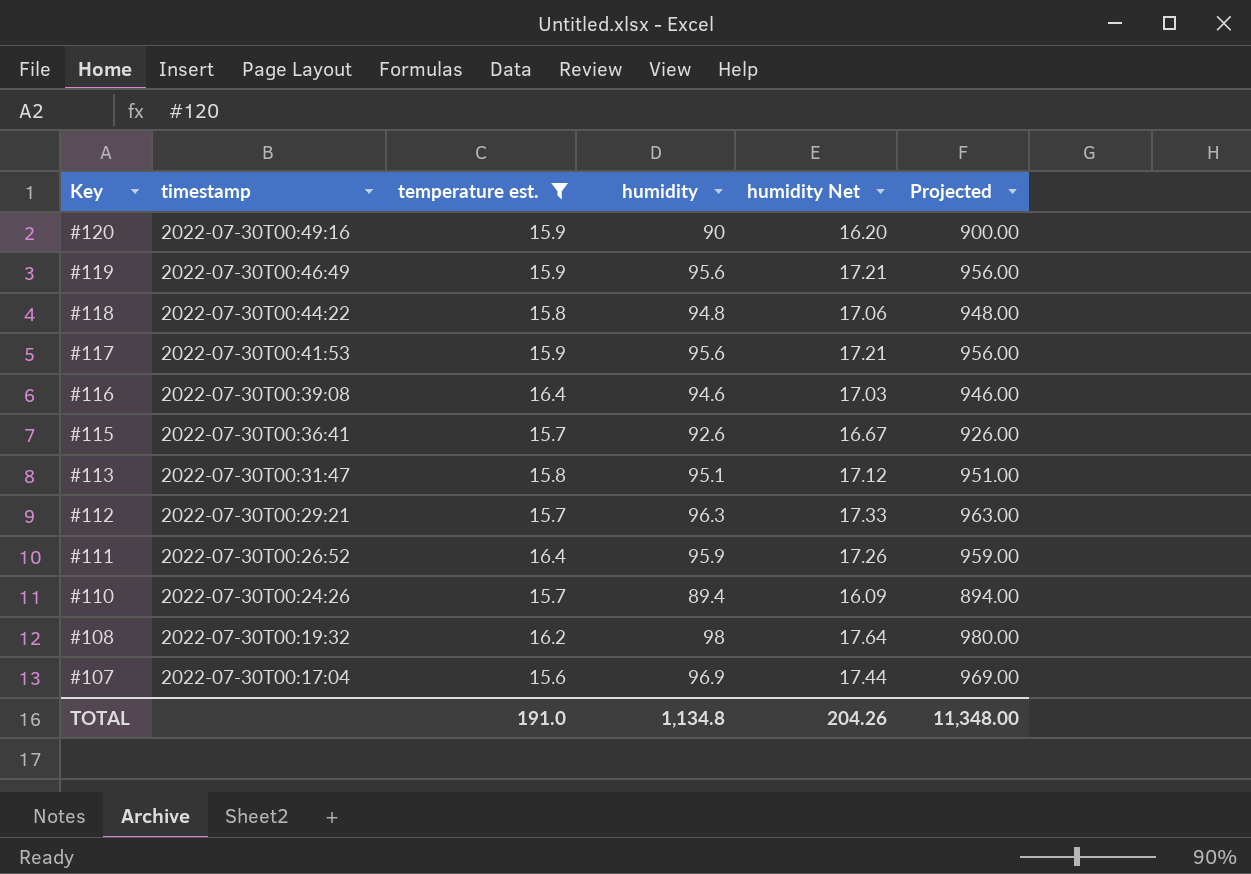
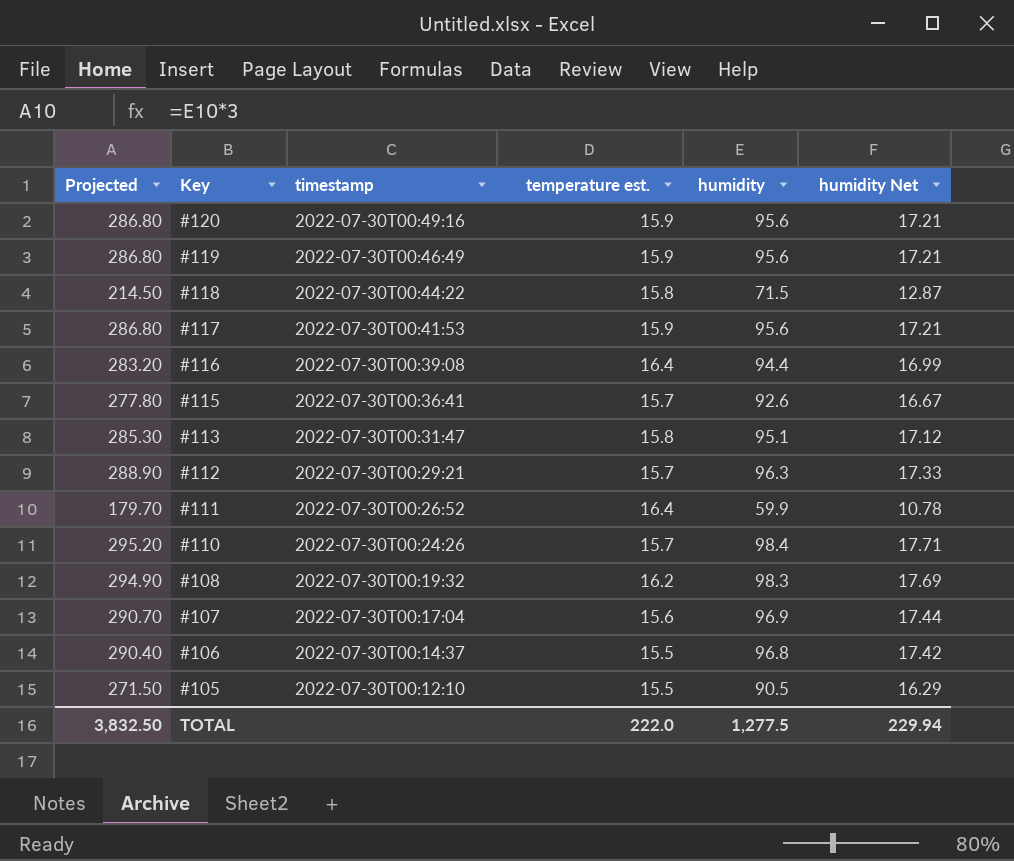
filter: temperature est. != 15.5 -> none
column Projected | formula: [humidity] * 10 -> [humidity] * 3
column Projected | position: 6 -> 1
#120 | humidity: 90 -> 95.6
#120 | humidity Net: 16.20 -> 17.21
#118 | humidity: 94.8 -> 71.5
#118 | humidity Net: 17.06 -> 12.87
#116 | humidity: 94.6 -> 94.4
#116 | humidity Net: 17.03 -> 16.99
#111 | humidity: 95.9 -> 59.9
#111 | humidity Net: 17.26 -> 10.78
#110 | humidity: 89.4 -> 98.4
#110 | humidity Net: 16.09 -> 17.71
#108 | humidity: 98 -> 98.3
#108 | humidity Net: 17.64 -> 17.69
TOTAL | Projected: 11,348.00 -> 3,832.50
TOTAL | temperature est.: 191.0 -> 222.0
TOTAL | humidity: 1,134.8 -> 1,277.5
TOTAL | humidity Net: 204.26 -> 229.94

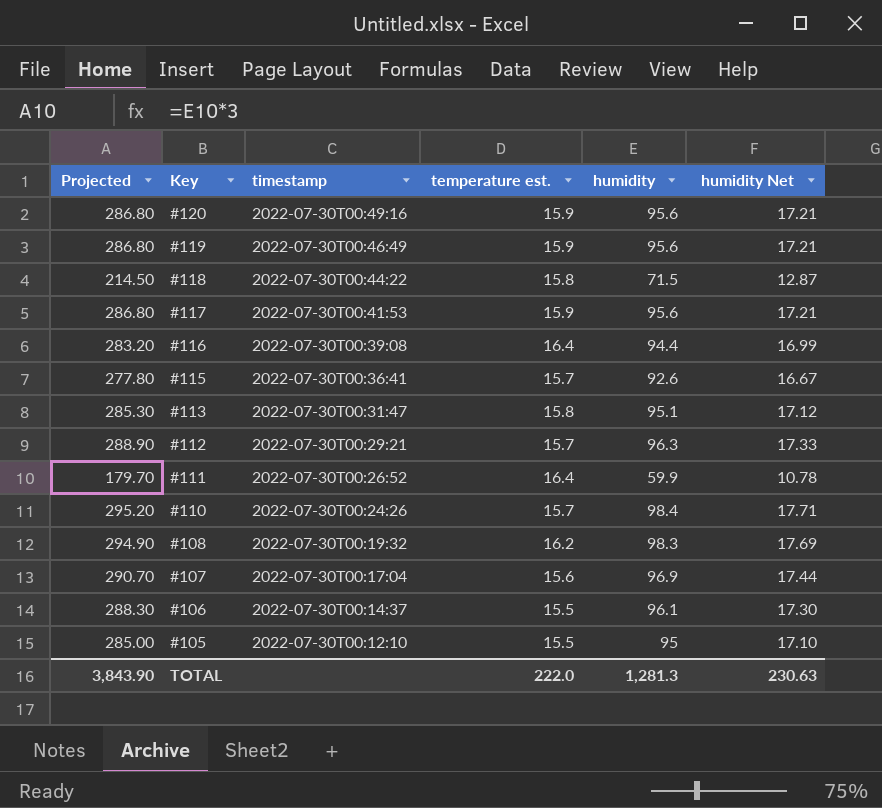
#106 | Projected: 290.40 -> 288.30
#106 | humidity: 96.8 -> 96.1
#106 | humidity Net: 17.42 -> 17.30
#105 | Projected: 271.50 -> 285.00
#105 | humidity: 90.5 -> 95
#105 | humidity Net: 16.29 -> 17.10
TOTAL | Projected: 3,832.50 -> 3,843.90
TOTAL | humidity: 1,277.5 -> 1,281.3
TOTAL | humidity Net: 229.94 -> 230.63

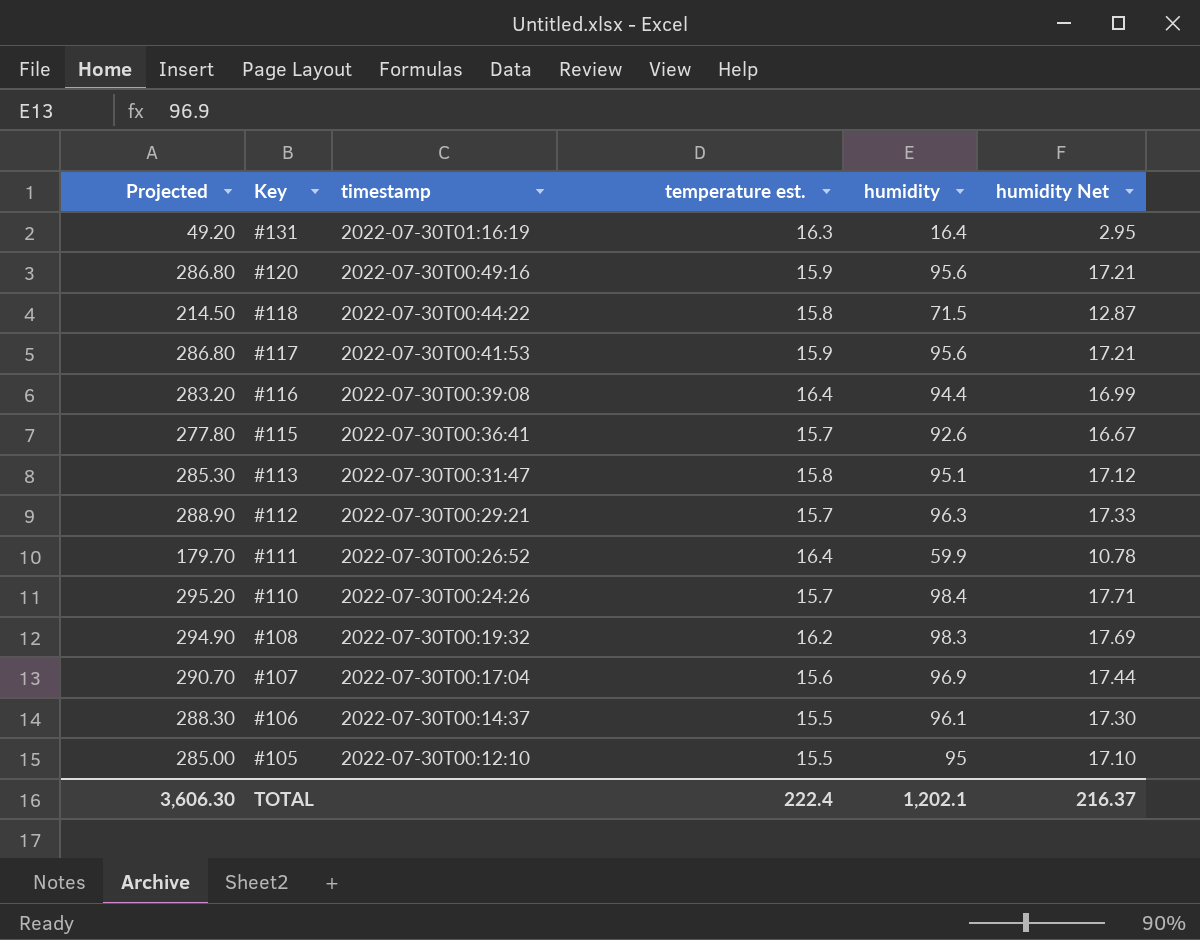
row #119: 286.80 | 2022-07-30T00:46:49 | 15.9 | 95.6 | 17.21 -> none
row #131: none -> 49.20 | 2022-07-30T01:16:19 | 16.3 | 16.4 | 2.95
TOTAL | Projected: 3,843.90 -> 3,606.30
TOTAL | temperature est.: 222.0 -> 222.4
TOTAL | humidity: 1,281.3 -> 1,202.1
TOTAL | humidity Net: 230.63 -> 216.37

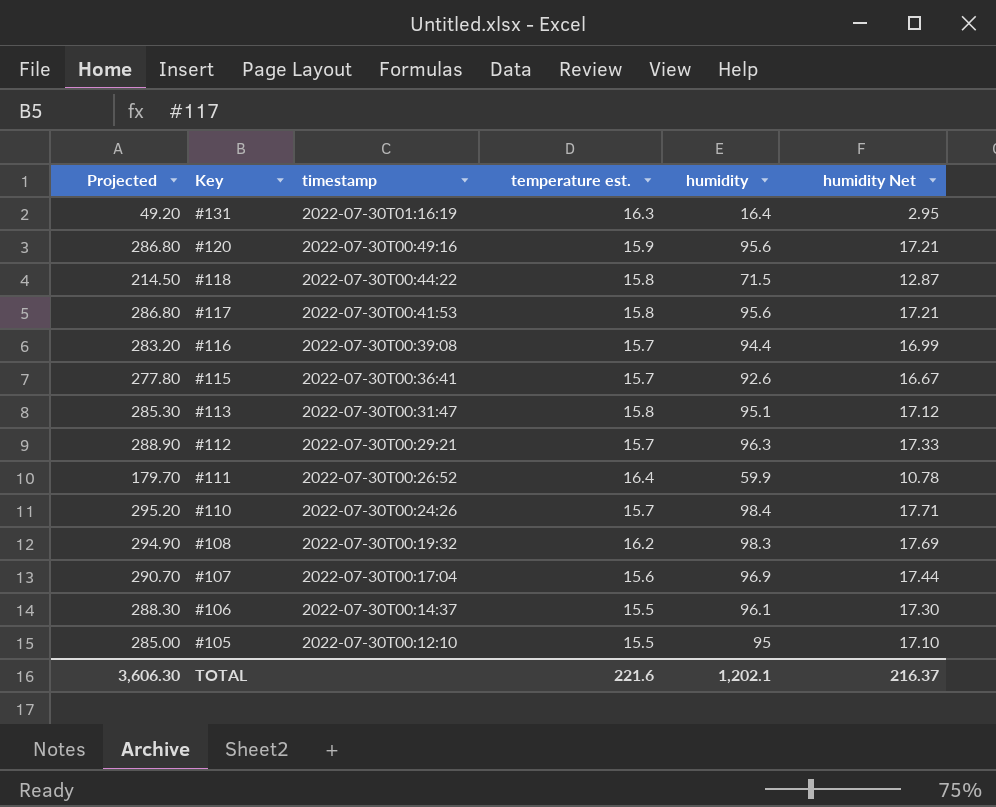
#117 | temperature est.: 15.9 -> 15.8
#116 | temperature est.: 16.4 -> 15.7
TOTAL | temperature est.: 222.4 -> 221.6

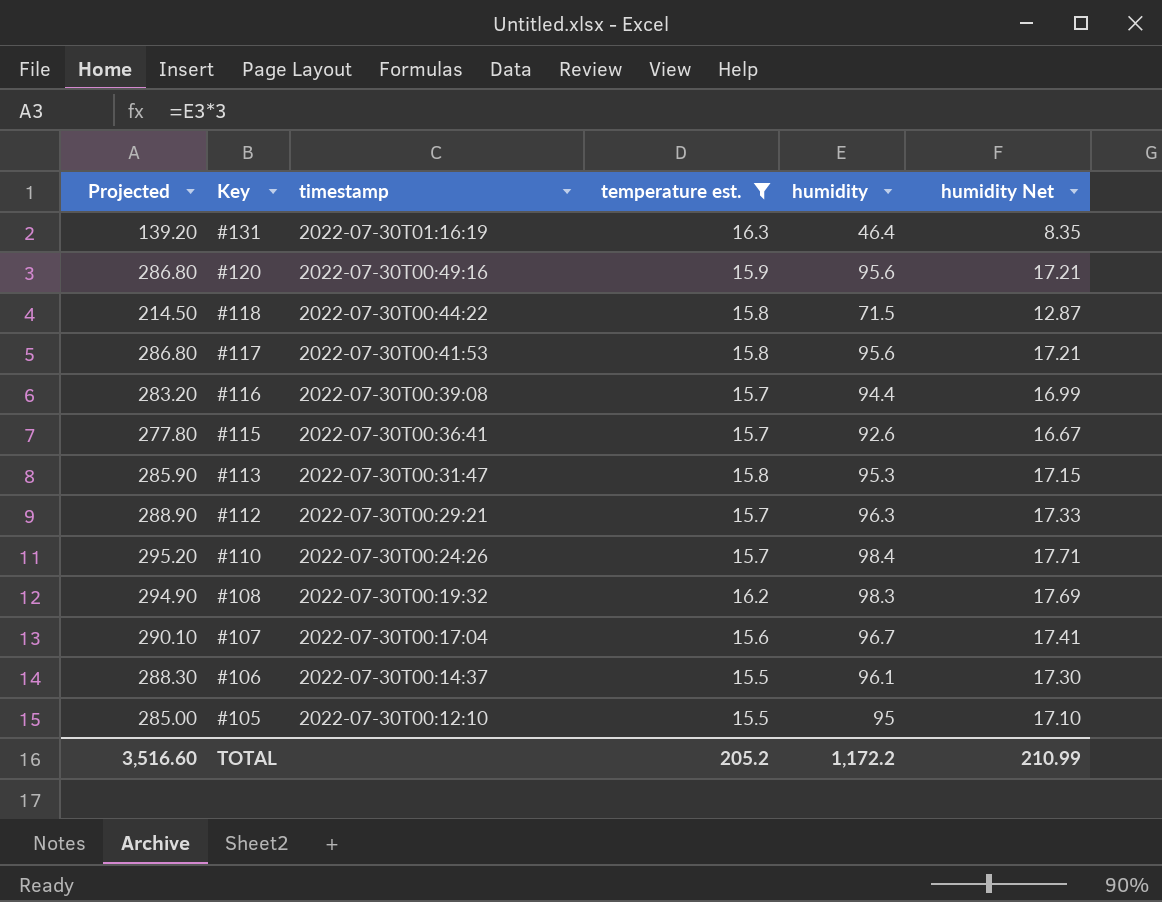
filter: none -> temperature est. != 16.4
#131 | Projected: 49.20 -> 139.20
#131 | humidity: 16.4 -> 46.4
#131 | humidity Net: 2.95 -> 8.35
#113 | Projected: 285.30 -> 285.90
#113 | humidity: 95.1 -> 95.3
#113 | humidity Net: 17.12 -> 17.15
#107 | Projected: 290.70 -> 290.10
#107 | humidity: 96.9 -> 96.7
#107 | humidity Net: 17.44 -> 17.41
TOTAL | Projected: 3,606.30 -> 3,516.60
TOTAL | temperature est.: 221.6 -> 205.2
TOTAL | humidity: 1,202.1 -> 1,172.2
TOTAL | humidity Net: 216.37 -> 210.99

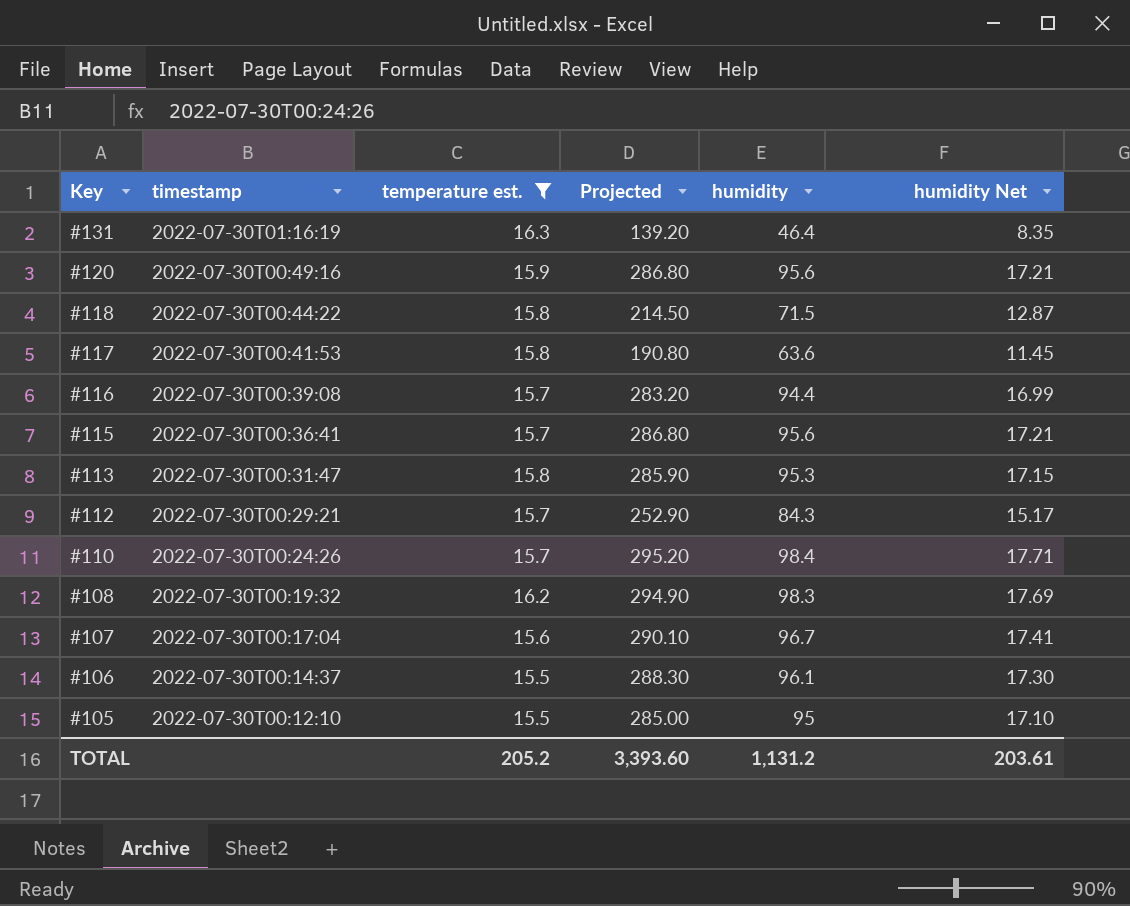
column Projected | position: 1 -> 4
#117 | Projected: 286.80 -> 190.80
#117 | humidity: 95.6 -> 63.6
#117 | humidity Net: 17.21 -> 11.45
#115 | Projected: 277.80 -> 286.80
#115 | humidity: 92.6 -> 95.6
#115 | humidity Net: 16.67 -> 17.21
#112 | Projected: 288.90 -> 252.90
#112 | humidity: 96.3 -> 84.3
#112 | humidity Net: 17.33 -> 15.17
TOTAL | Projected: 3,516.60 -> 3,393.60
TOTAL | humidity: 1,172.2 -> 1,131.2
TOTAL | humidity Net: 210.99 -> 203.61

